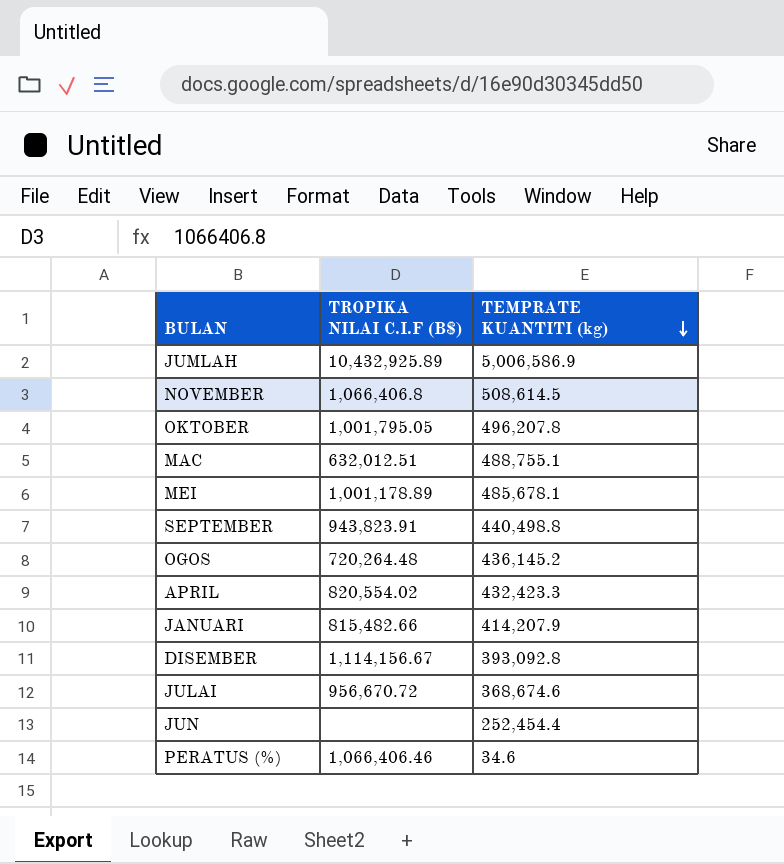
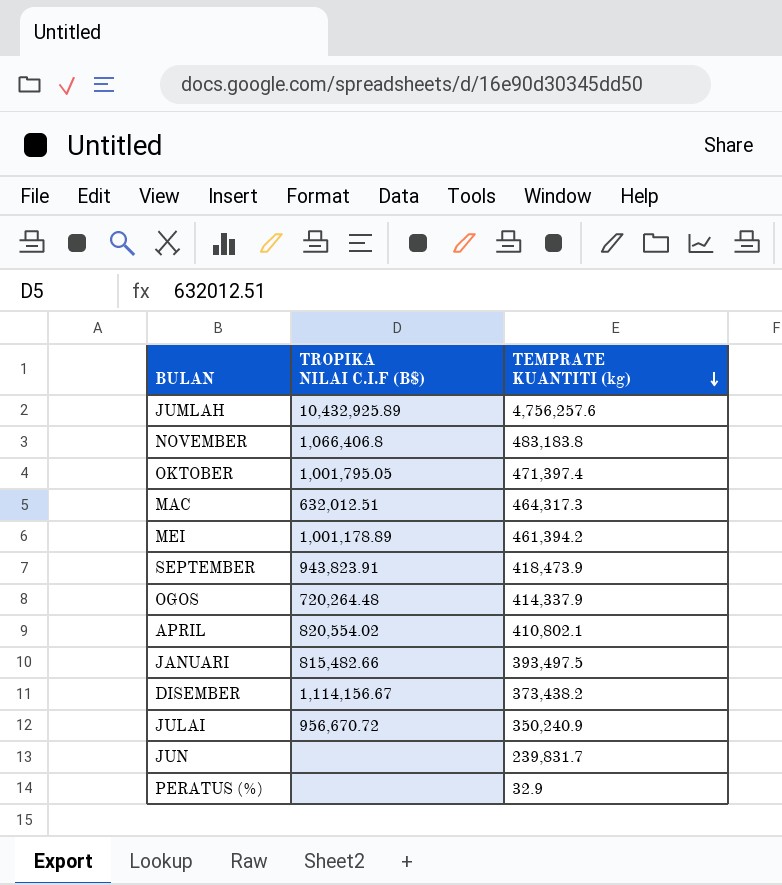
JUMLAH | TEMPRATE KUANTITI (kg): 5,006,586.9 -> 4,756,257.6
NOVEMBER | TEMPRATE KUANTITI (kg): 508,614.5 -> 483,183.8
OKTOBER | TEMPRATE KUANTITI (kg): 496,207.8 -> 471,397.4
MAC | TEMPRATE KUANTITI (kg): 488,755.1 -> 464,317.3
MEI | TEMPRATE KUANTITI (kg): 485,678.1 -> 461,394.2
SEPTEMBER | TEMPRATE KUANTITI (kg): 440,498.8 -> 418,473.9
OGOS | TEMPRATE KUANTITI (kg): 436,145.2 -> 414,337.9
APRIL | TEMPRATE KUANTITI (kg): 432,423.3 -> 410,802.1
JANUARI | TEMPRATE KUANTITI (kg): 414,207.9 -> 393,497.5
DISEMBER | TEMPRATE KUANTITI (kg): 393,092.8 -> 373,438.2
JULAI | TEMPRATE KUANTITI (kg): 368,674.6 -> 350,240.9
JUN | TEMPRATE KUANTITI (kg): 252,454.4 -> 239,831.7
PERATUS (%) | TROPIKA NILAI C.I.F (B$): 1,066,406.46 -> none
PERATUS (%) | TEMPRATE KUANTITI (kg): 34.6 -> 32.9

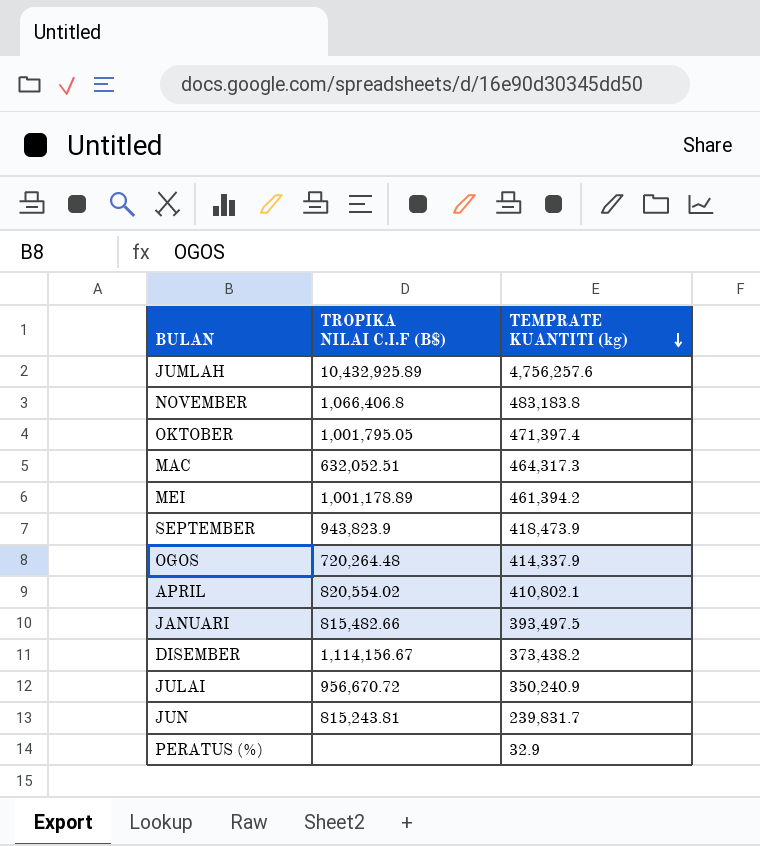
MAC | TROPIKA NILAI C.I.F (B$): 632,012.51 -> 632,052.51
SEPTEMBER | TROPIKA NILAI C.I.F (B$): 943,823.91 -> 943,823.9
JUN | TROPIKA NILAI C.I.F (B$): none -> 815,243.81

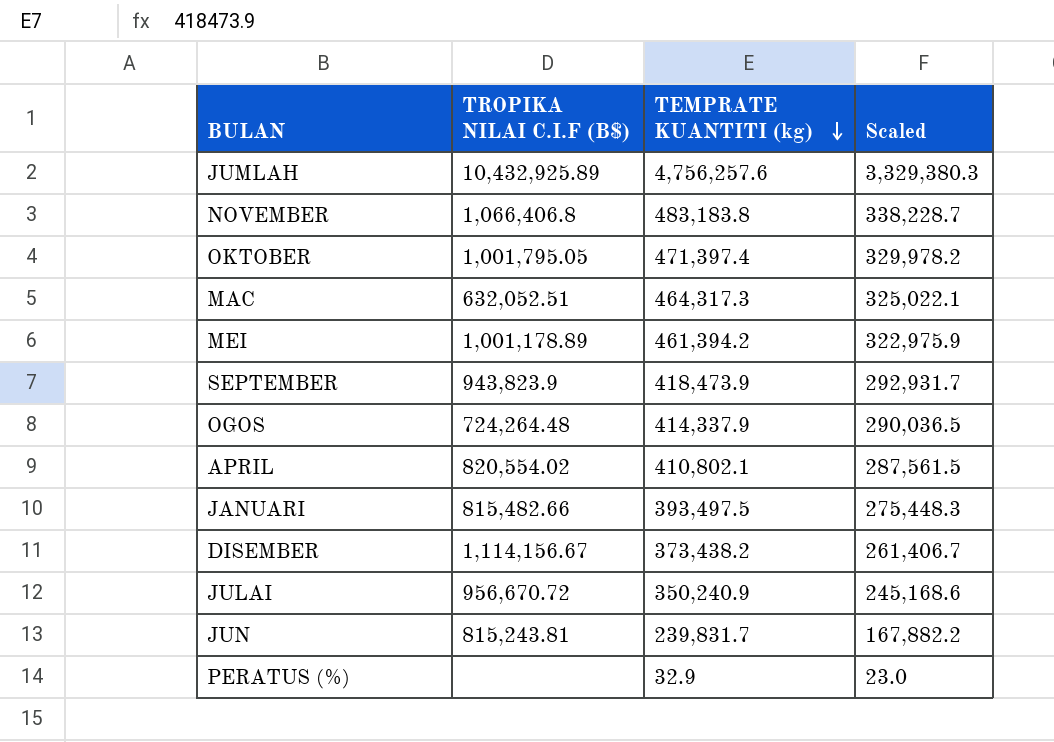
column Scaled | formula: none -> [TEMPRATE KUANTITI (kg)] * 0.7
OGOS | TROPIKA NILAI C.I.F (B$): 720,264.48 -> 724,264.48

